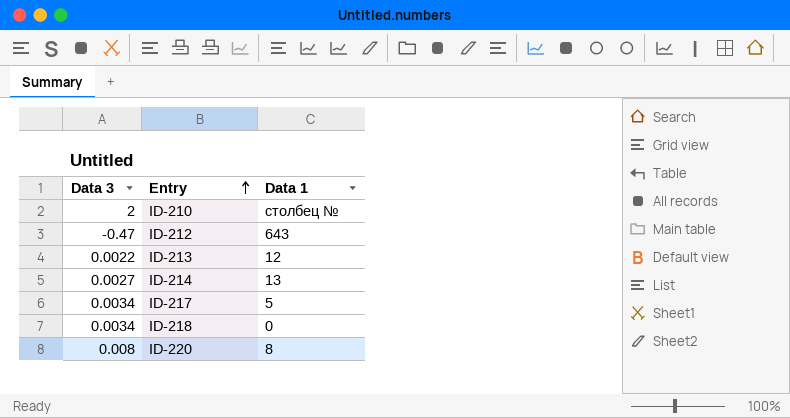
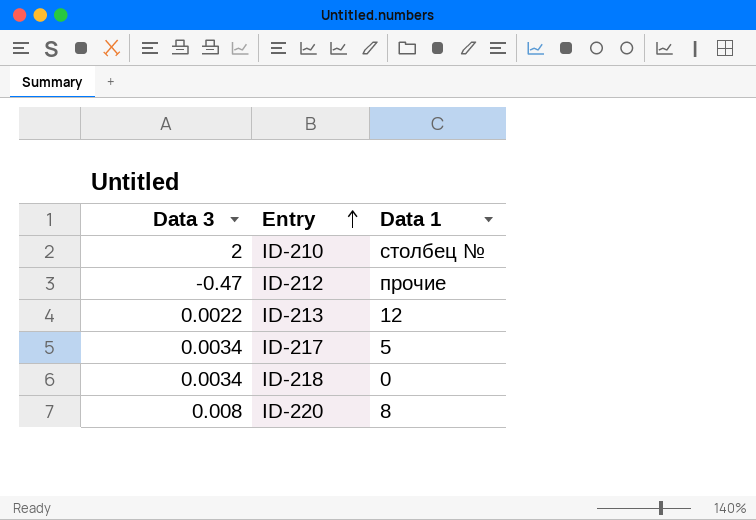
row ID-214: 0.0027 | 13 -> none
ID-212 | Data 1: 643 -> прочие

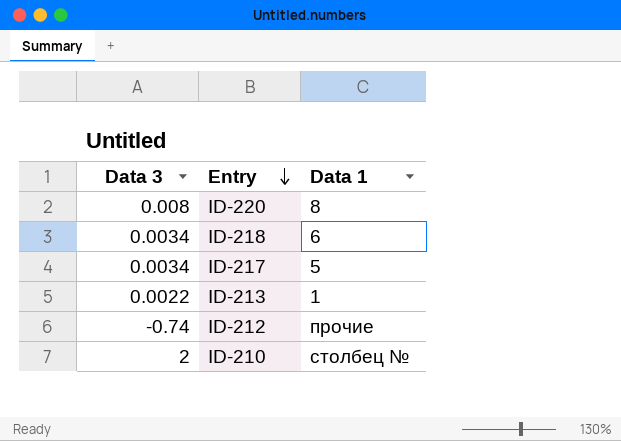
row order: Entry ascending -> Entry descending
ID-218 | Data 1: 0 -> 6
ID-213 | Data 1: 12 -> 1
ID-212 | Data 3: -0.47 -> -0.74

